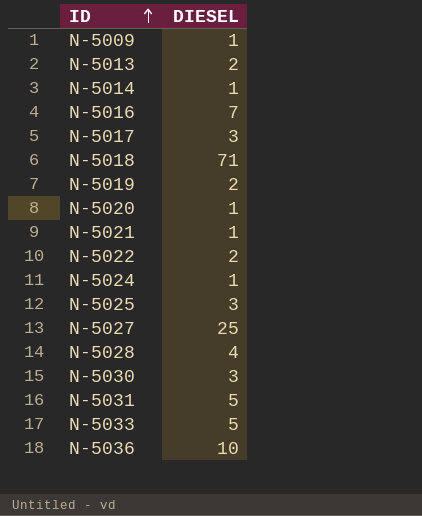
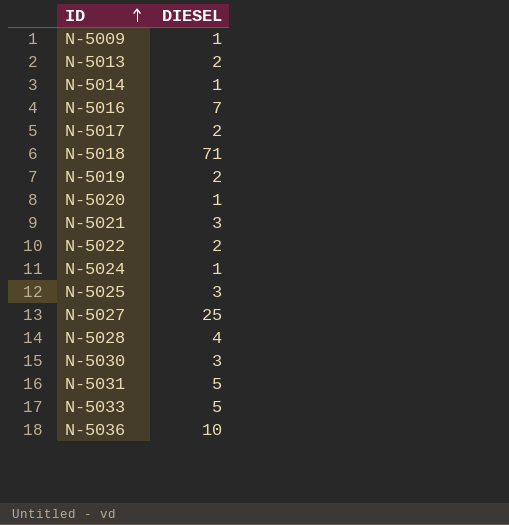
N-5017 | DIESEL: 3 -> 2
N-5021 | DIESEL: 1 -> 3

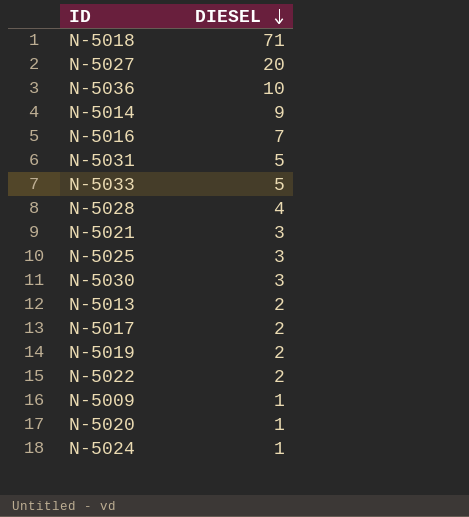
row order: ID ascending -> DIESEL descending
N-5027 | DIESEL: 25 -> 20
N-5014 | DIESEL: 1 -> 9

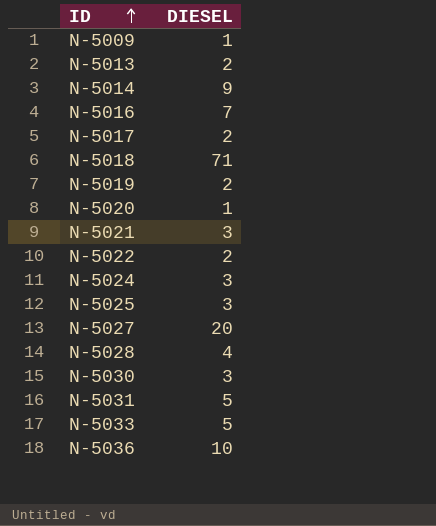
row order: DIESEL descending -> ID ascending
N-5024 | DIESEL: 1 -> 3

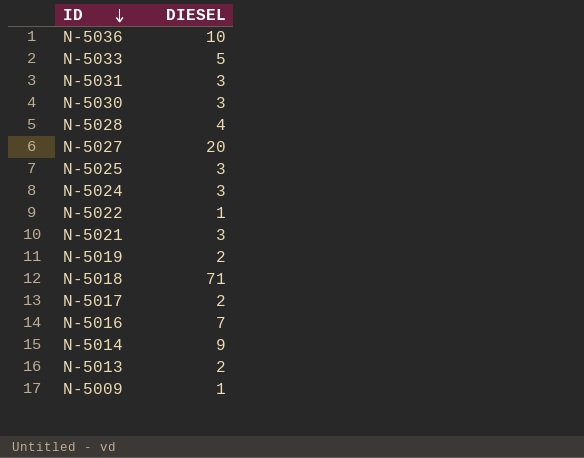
row order: ID ascending -> ID descending
row N-5020: 1 -> none
N-5031 | DIESEL: 5 -> 3
N-5022 | DIESEL: 2 -> 1

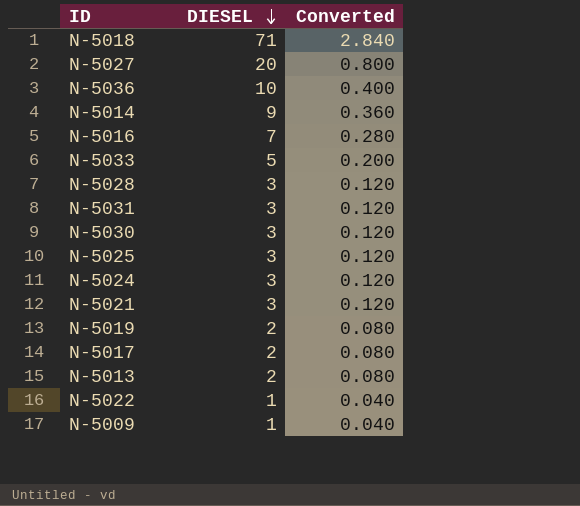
row order: ID descending -> DIESEL descending
column Converted | formula: none -> [DIESEL] * 0.04
N-5028 | DIESEL: 4 -> 3

